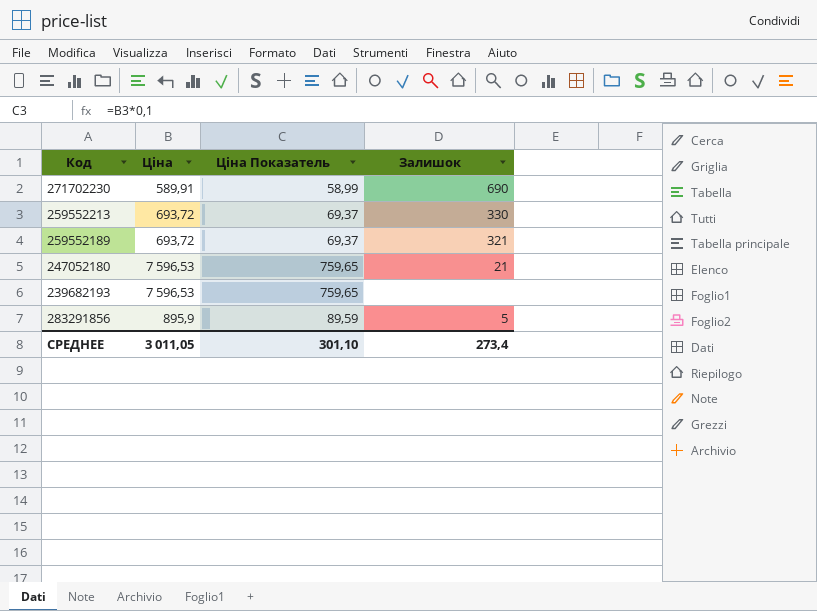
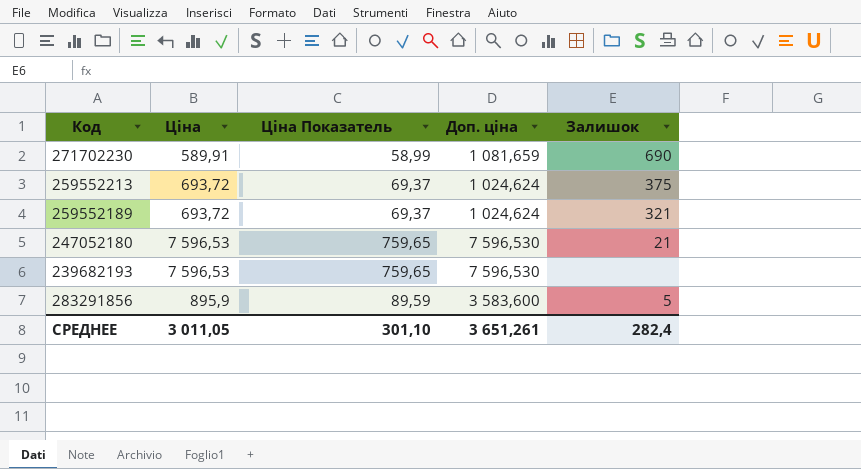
column Доп. ціна | position: none -> 4
259552213 | Залишок: 330 -> 375
СРЕДНЕЕ | Залишок: 273,4 -> 282,4

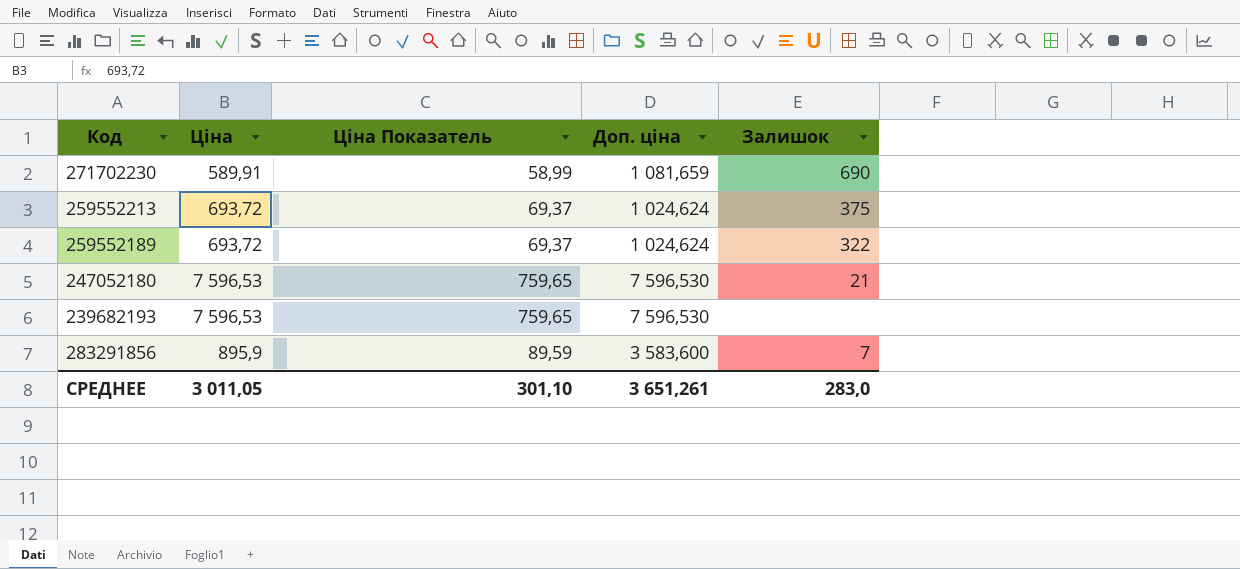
259552189 | Залишок: 321 -> 322
283291856 | Залишок: 5 -> 7
СРЕДНЕЕ | Залишок: 282,4 -> 283,0

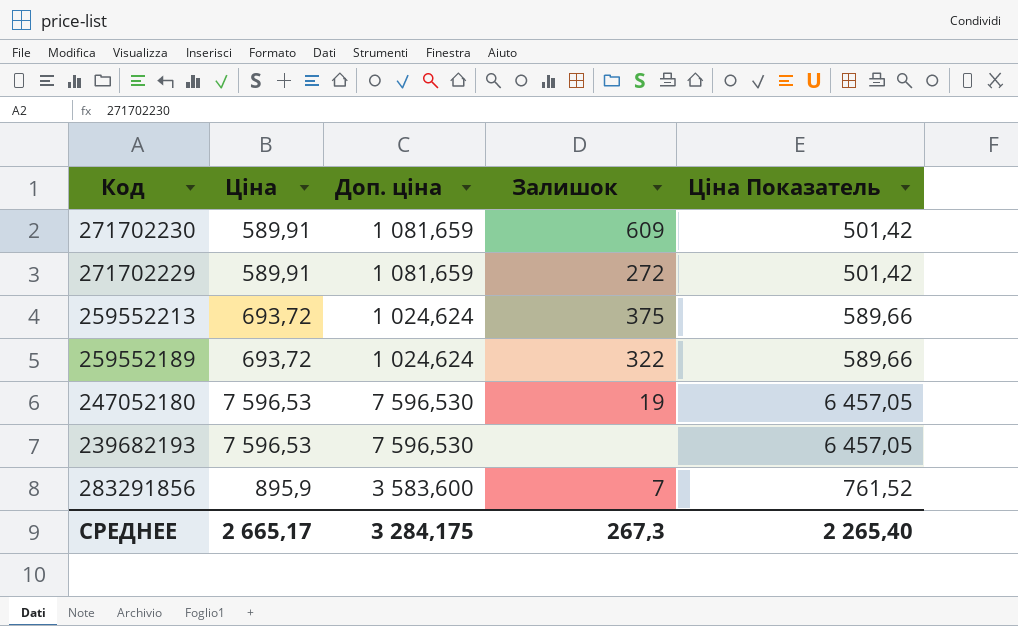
column Ціна Показатель | formula: [Ціна] * 0,1 -> [Ціна] * 0,85
column Ціна Показатель | position: 3 -> 5
271702230 | Залишок: 690 -> 609
row 271702229: none -> 589,91 | 1 081,659 | 272 | 501,42
247052180 | Залишок: 21 -> 19
СРЕДНЕЕ | Ціна: 3 011,05 -> 2 665,17
СРЕДНЕЕ | Доп. ціна: 3 651,261 -> 3 284,175
СРЕДНЕЕ | Залишок: 283,0 -> 267,3
СРЕДНЕЕ | Ціна Показатель: 301,10 -> 2 265,40

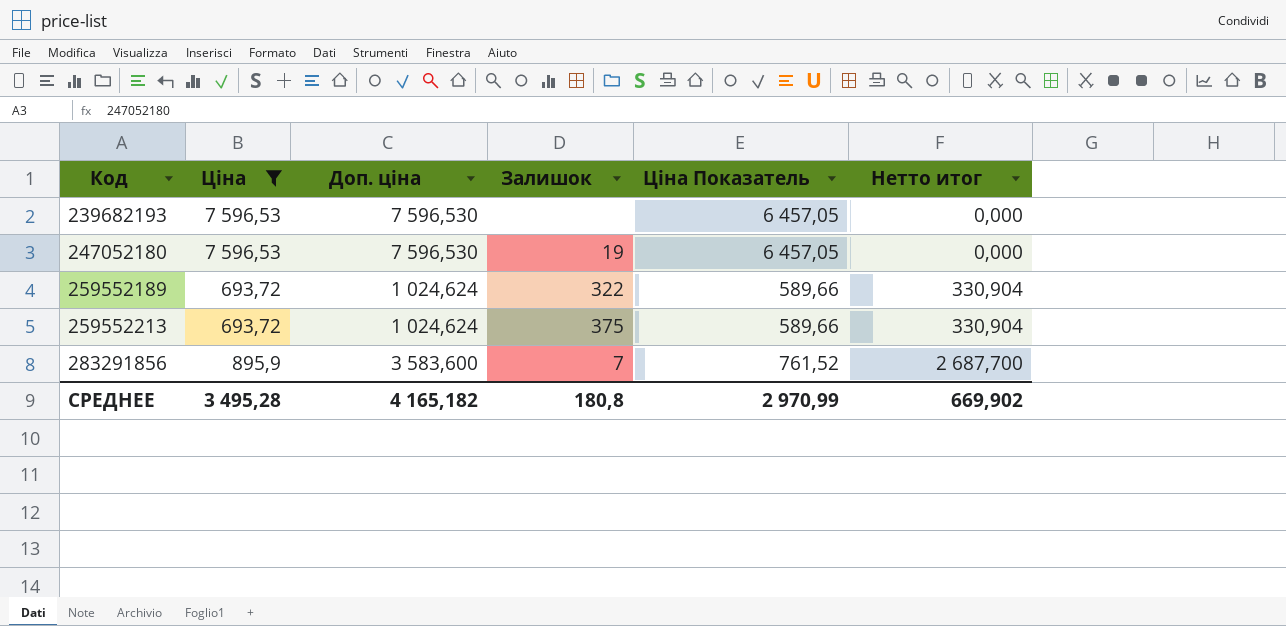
filter: none -> Ціна != 589,91
row order: none -> Код ascending
column Нетто итог | formula: none -> [Доп. ціна] - [Ціна]
СРЕДНЕЕ | Ціна: 2 665,17 -> 3 495,28
СРЕДНЕЕ | Доп. ціна: 3 284,175 -> 4 165,182
СРЕДНЕЕ | Залишок: 267,3 -> 180,8
СРЕДНЕЕ | Ціна Показатель: 2 265,40 -> 2 970,99

